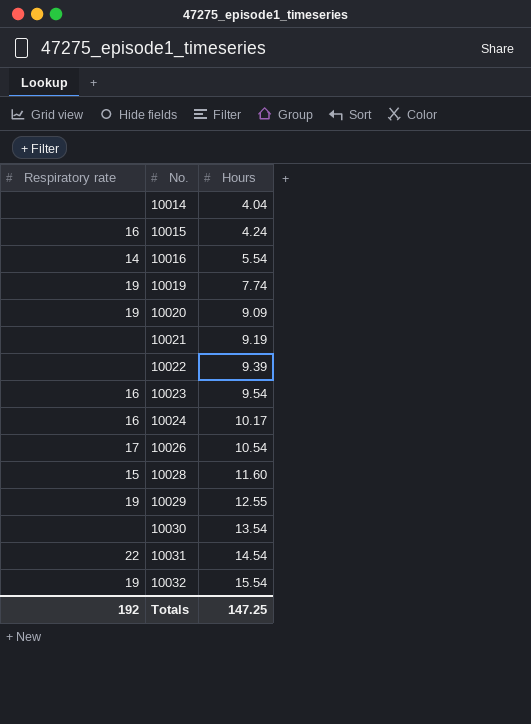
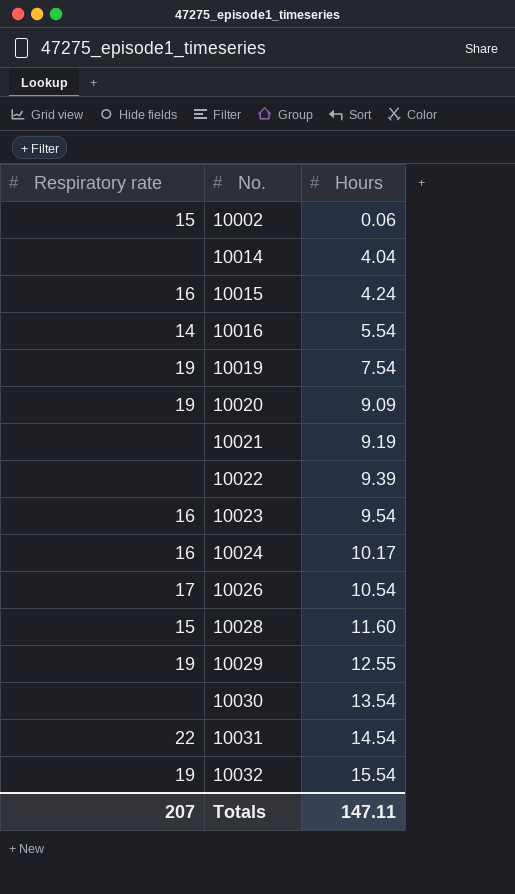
row 10002: none -> 15 | 0.06
10019 | Hours: 7.74 -> 7.54
Totals | Respiratory rate: 192 -> 207
Totals | Hours: 147.25 -> 147.11

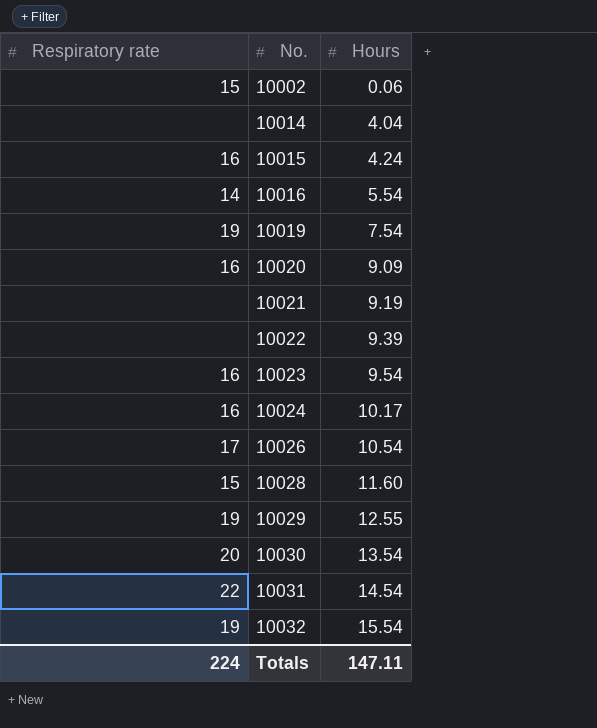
10020 | Respiratory rate: 19 -> 16
10030 | Respiratory rate: none -> 20
Totals | Respiratory rate: 207 -> 224

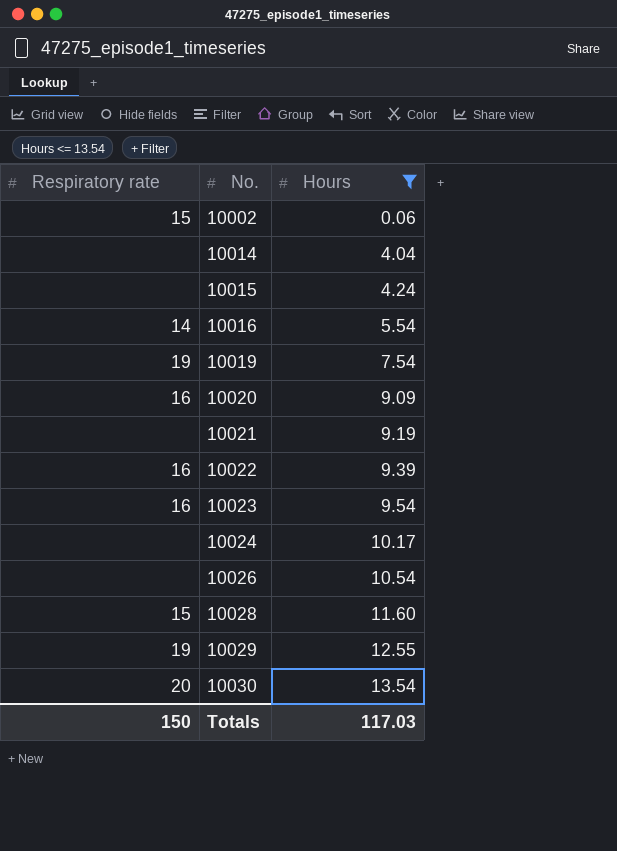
filter: none -> Hours <= 13.54
10015 | Respiratory rate: 16 -> none
10022 | Respiratory rate: none -> 16
10024 | Respiratory rate: 16 -> none
10026 | Respiratory rate: 17 -> none
Totals | Respiratory rate: 224 -> 150
Totals | Hours: 147.11 -> 117.03

